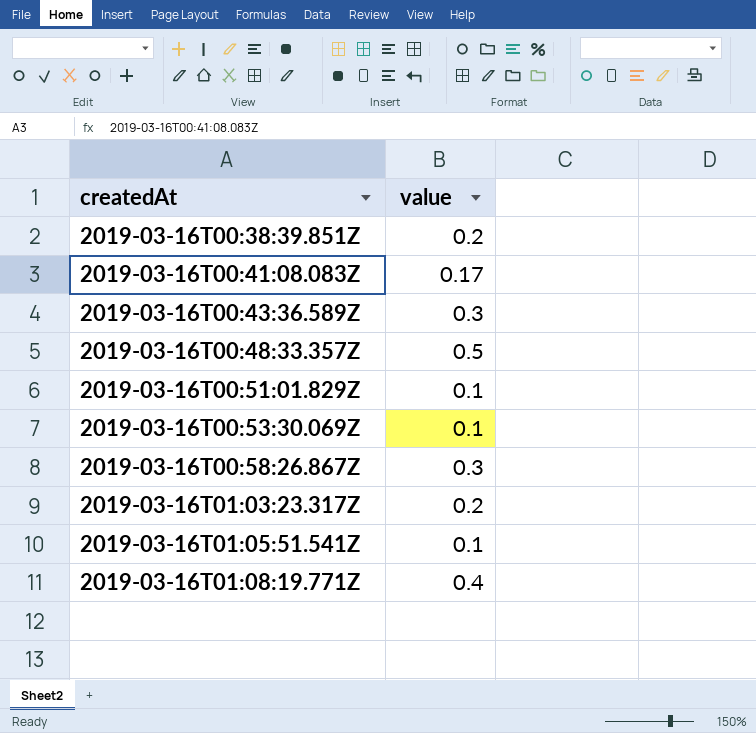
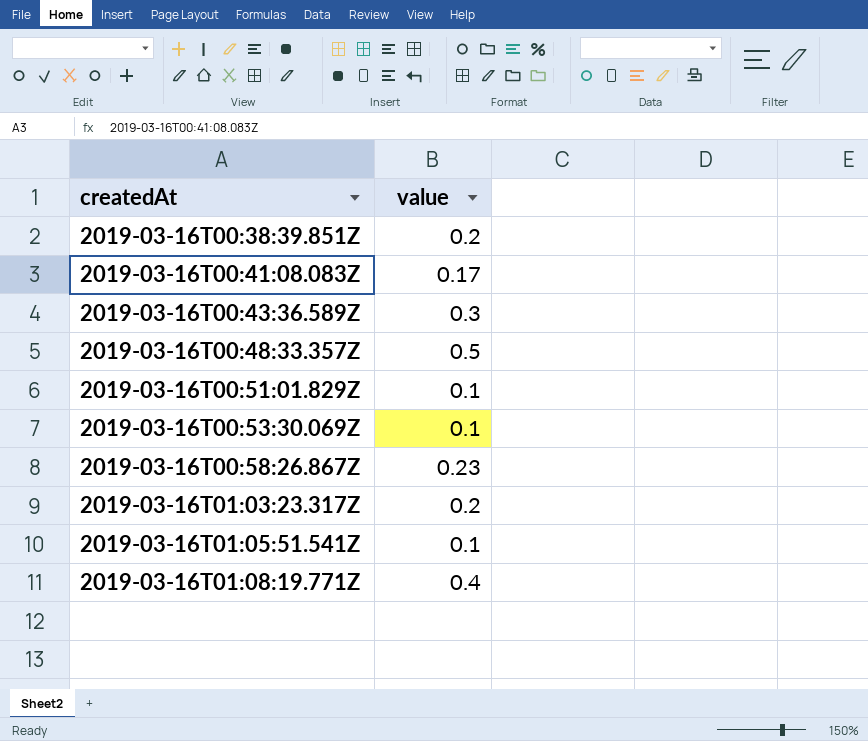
2019-03-16T00:58:26.867Z | value: 0.3 -> 0.23

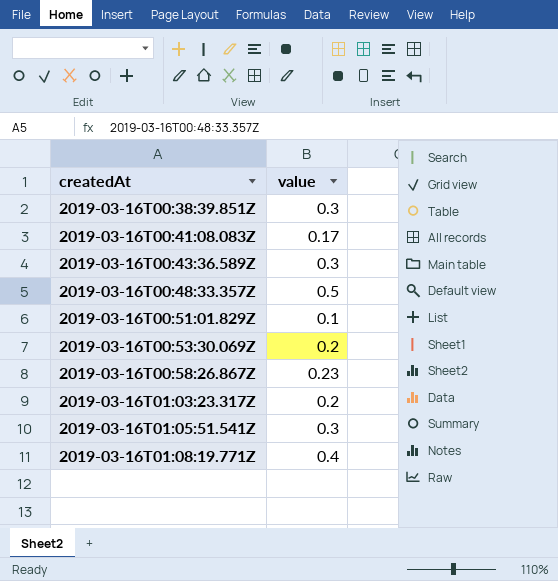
2019-03-16T00:38:39.851Z | value: 0.2 -> 0.3
2019-03-16T00:53:30.069Z | value: 0.1 -> 0.2
2019-03-16T01:05:51.541Z | value: 0.1 -> 0.3

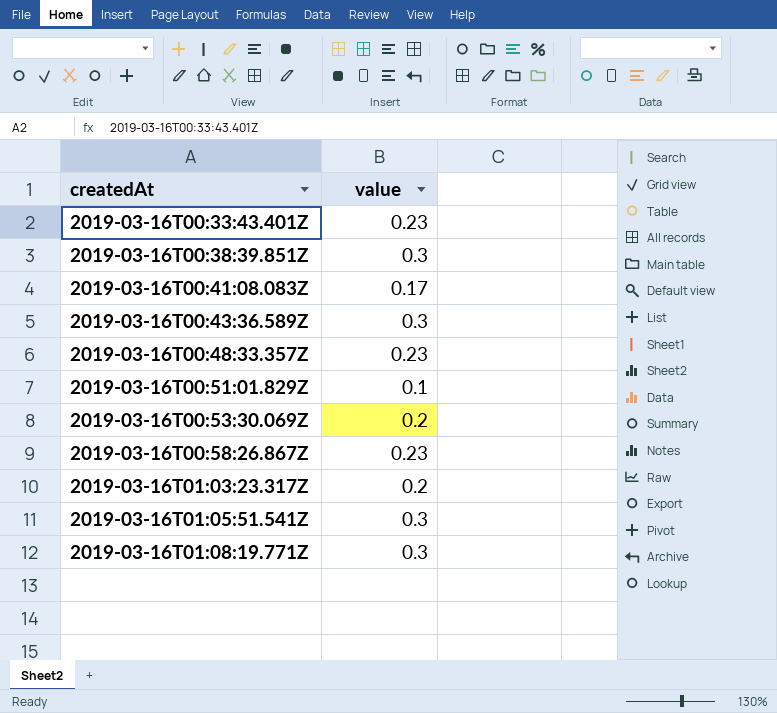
row 2019-03-16T00:33:43.401Z: none -> 0.23
2019-03-16T00:48:33.357Z | value: 0.5 -> 0.23
2019-03-16T01:08:19.771Z | value: 0.4 -> 0.3

